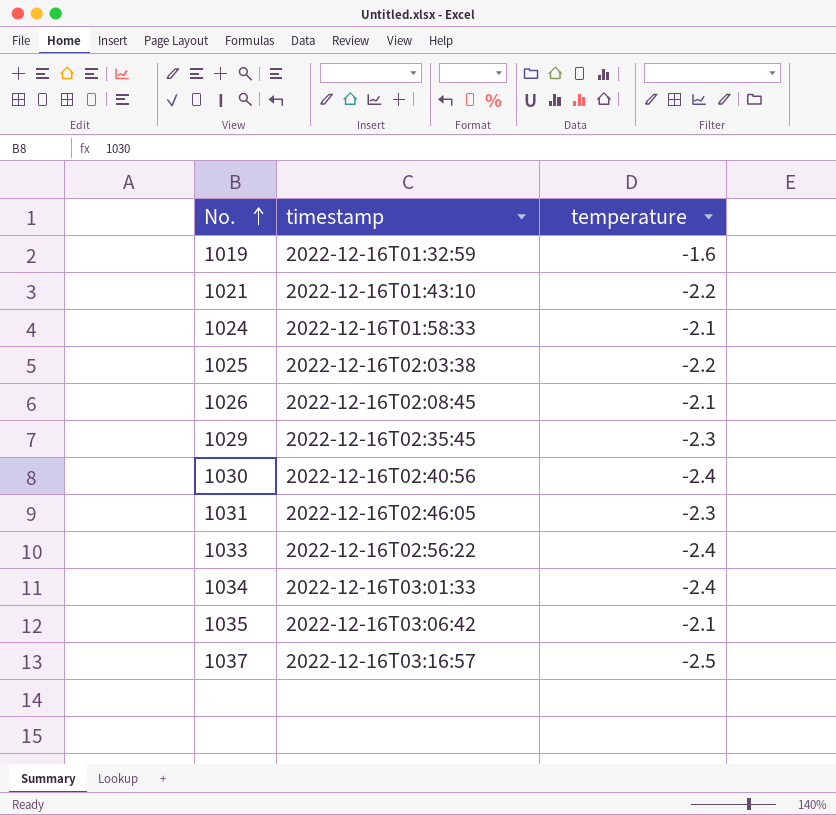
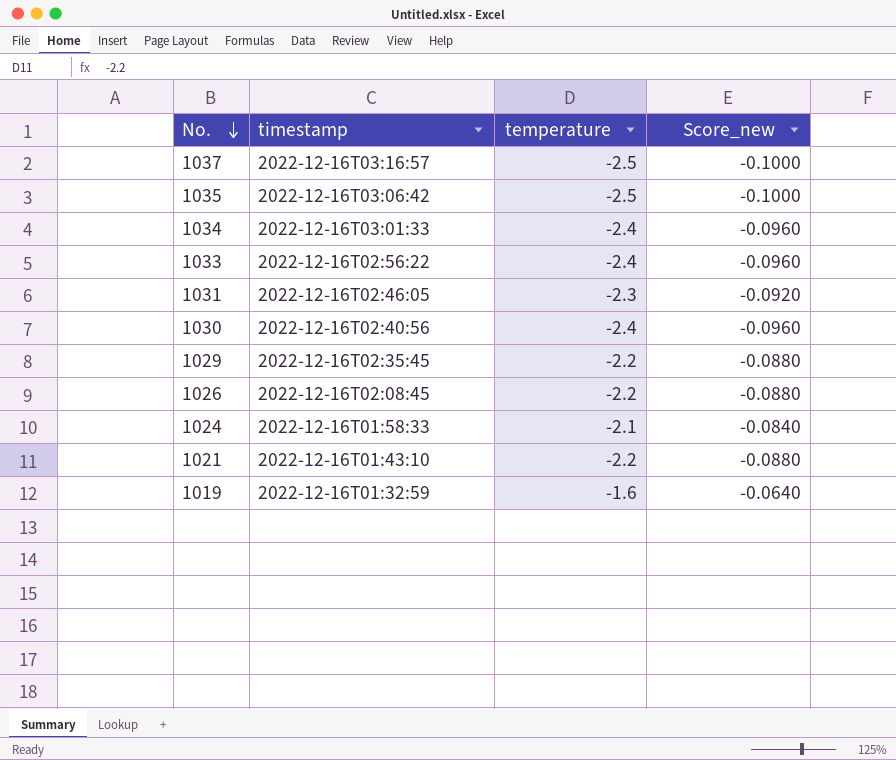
row order: No. ascending -> No. descending
column Score_new | formula: none -> [temperature] * 0.04
row 1025: 2022-12-16T02:03:38 | -2.2 -> none
1035 | temperature: -2.1 -> -2.5
1029 | temperature: -2.3 -> -2.2
1026 | temperature: -2.1 -> -2.2

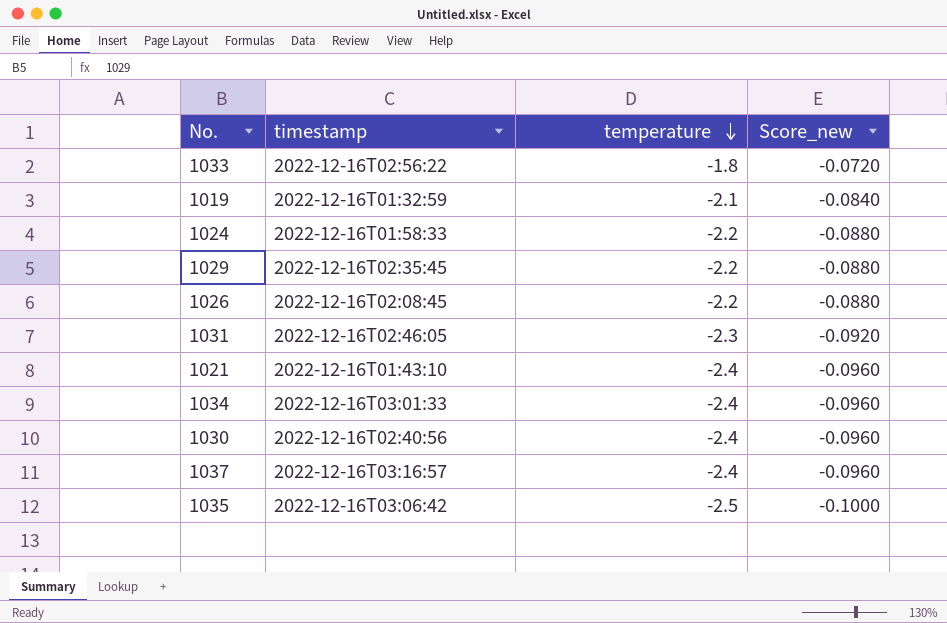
row order: No. descending -> temperature descending
1033 | temperature: -2.4 -> -1.8
1033 | Score_new: -0.0960 -> -0.0720
1019 | temperature: -1.6 -> -2.1
1019 | Score_new: -0.0640 -> -0.0840
1024 | temperature: -2.1 -> -2.2
1024 | Score_new: -0.0840 -> -0.0880
1021 | temperature: -2.2 -> -2.4
1021 | Score_new: -0.0880 -> -0.0960
1037 | temperature: -2.5 -> -2.4
1037 | Score_new: -0.1000 -> -0.0960

